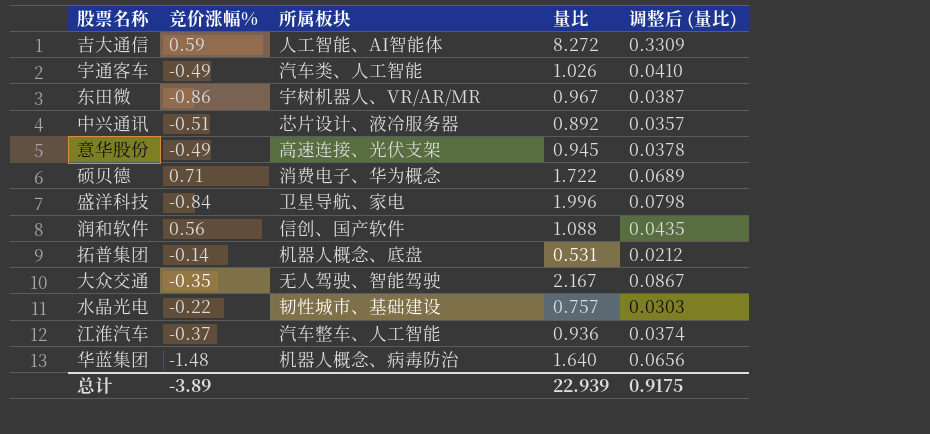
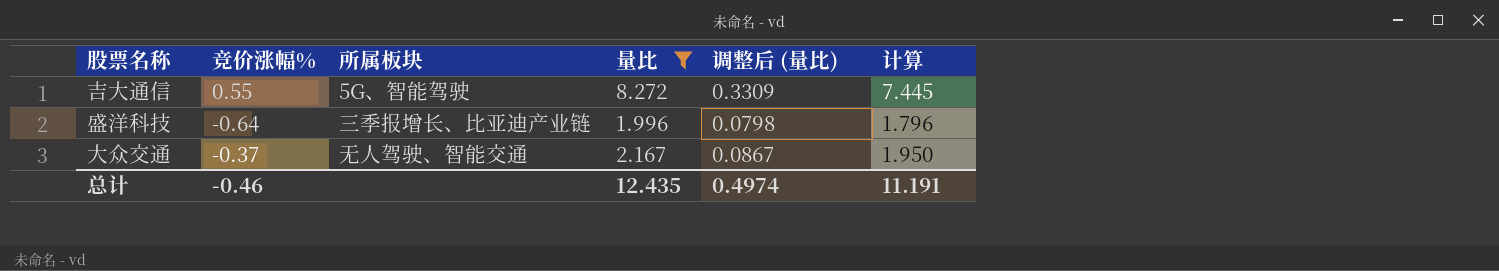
filter: none -> 量比 >= 1.996
column 计算 | formula: none -> [量比] * 0.9
吉大通信 | 竞价涨幅%: 0.59 -> 0.55
吉大通信 | 所属板块: 人工智能、AI智能体 -> 5G、智能驾驶
盛洋科技 | 竞价涨幅%: -0.84 -> -0.64
盛洋科技 | 所属板块: 卫星导航、家电 -> 三季报增长、比亚迪产业链
大众交通 | 竞价涨幅%: -0.35 -> -0.37
大众交通 | 所属板块: 无人驾驶、智能驾驶 -> 无人驾驶、智能交通
总计 | 竞价涨幅%: -3.89 -> -0.46
总计 | 量比: 22.939 -> 12.435
总计 | 调整后 (量比): 0.9175 -> 0.4974

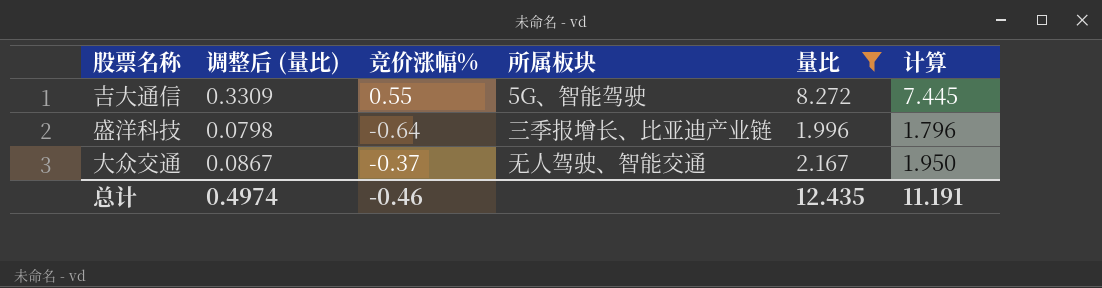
column 调整后 (量比) | position: 5 -> 2

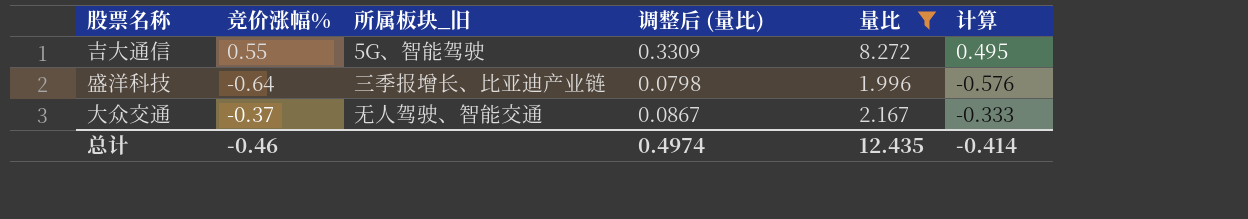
column name: 所属板块 -> 所属板块_旧
column 调整后 (量比) | position: 2 -> 4
column 计算 | formula: [量比] * 0.9 -> [竞价涨幅%] * 0.9
总计 | 计算: 11.191 -> -0.414

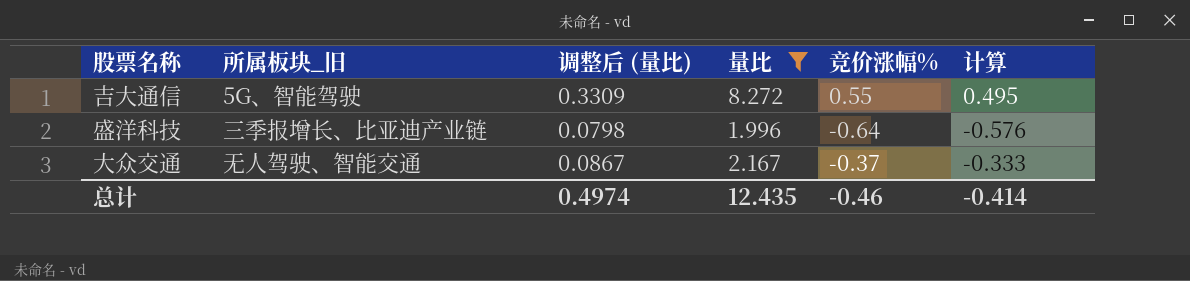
column 竞价涨幅% | position: 2 -> 5

